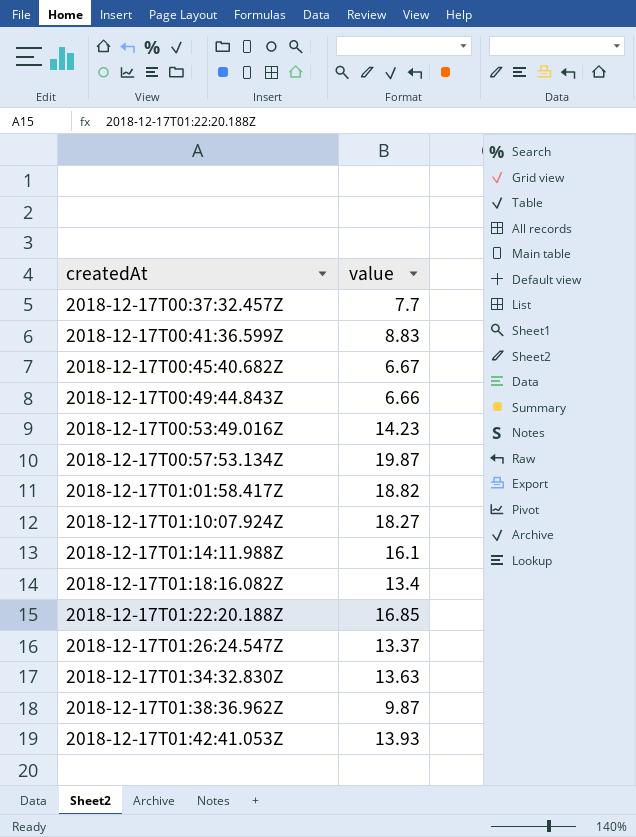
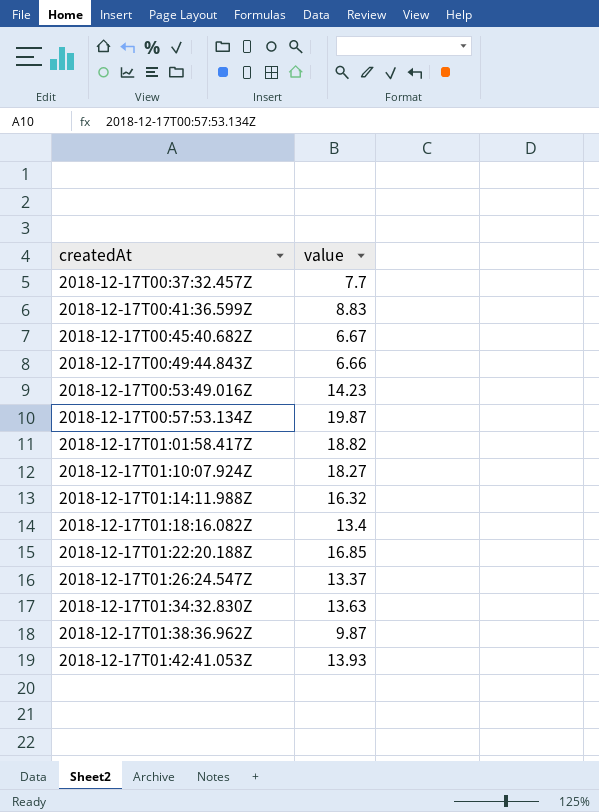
2018-12-17T01:14:11.988Z | value: 16.1 -> 16.32

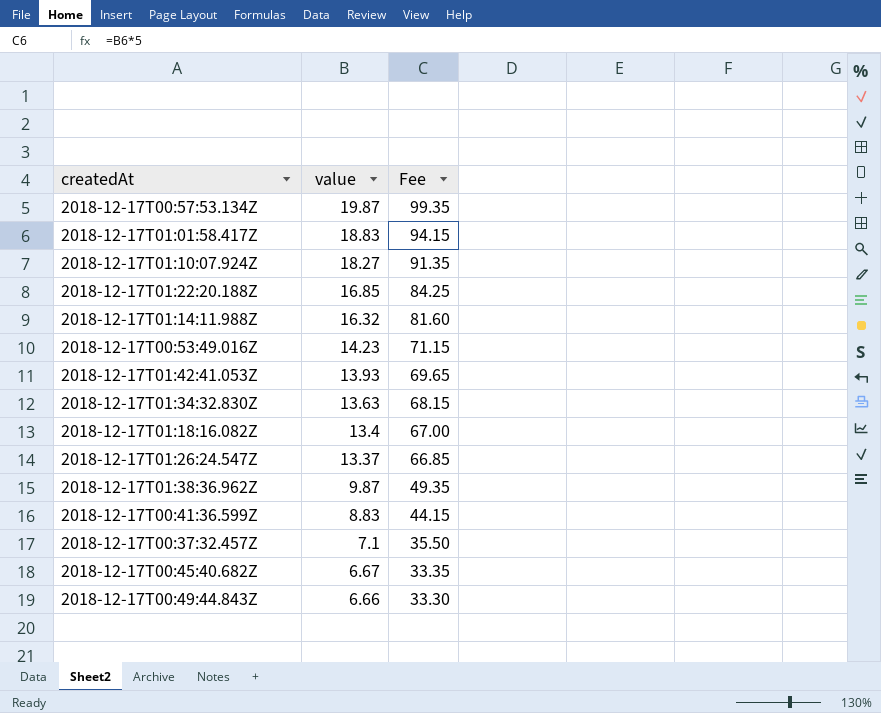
row order: createdAt ascending -> value descending
column Fee | formula: none -> [value] * 5
2018-12-17T01:01:58.417Z | value: 18.82 -> 18.83
2018-12-17T00:37:32.457Z | value: 7.7 -> 7.1

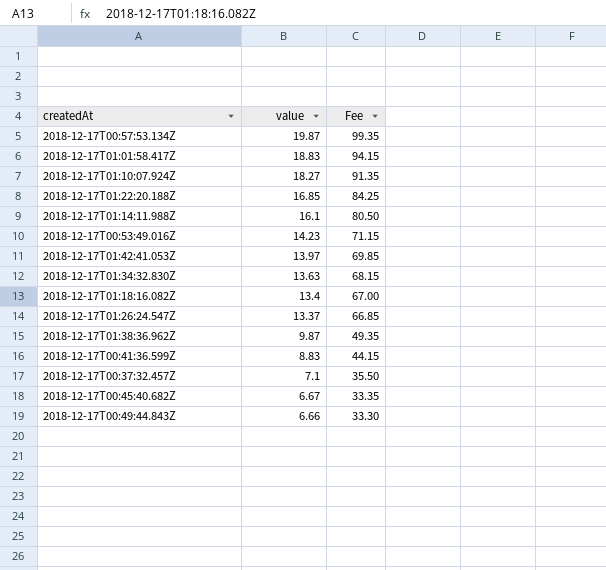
2018-12-17T01:14:11.988Z | value: 16.32 -> 16.1
2018-12-17T01:14:11.988Z | Fee: 81.60 -> 80.50
2018-12-17T01:42:41.053Z | value: 13.93 -> 13.97
2018-12-17T01:42:41.053Z | Fee: 69.65 -> 69.85

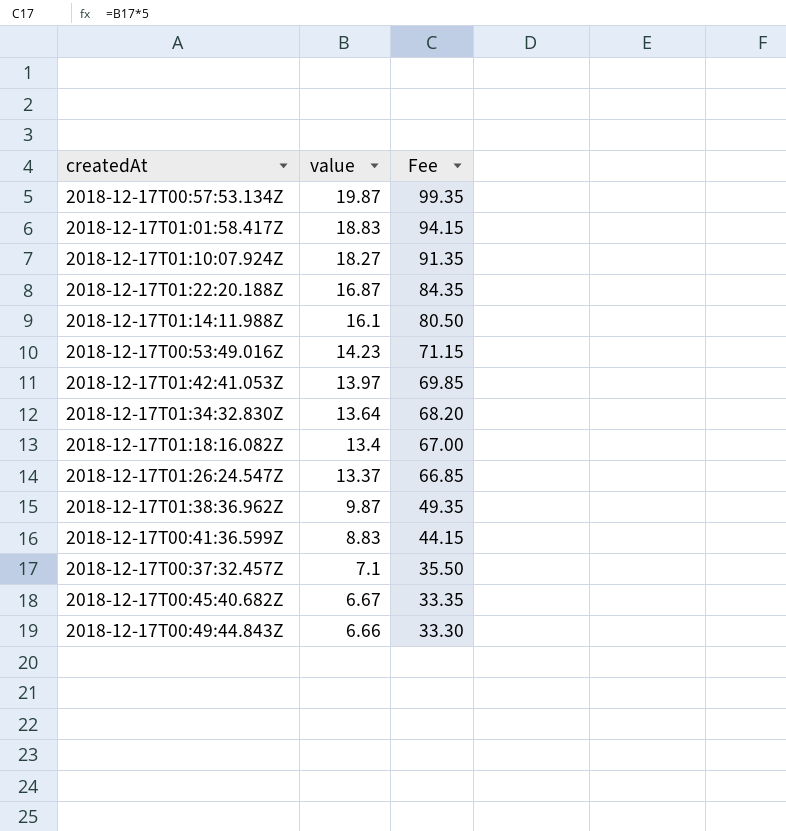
2018-12-17T01:22:20.188Z | value: 16.85 -> 16.87
2018-12-17T01:22:20.188Z | Fee: 84.25 -> 84.35
2018-12-17T01:34:32.830Z | value: 13.63 -> 13.64
2018-12-17T01:34:32.830Z | Fee: 68.15 -> 68.20

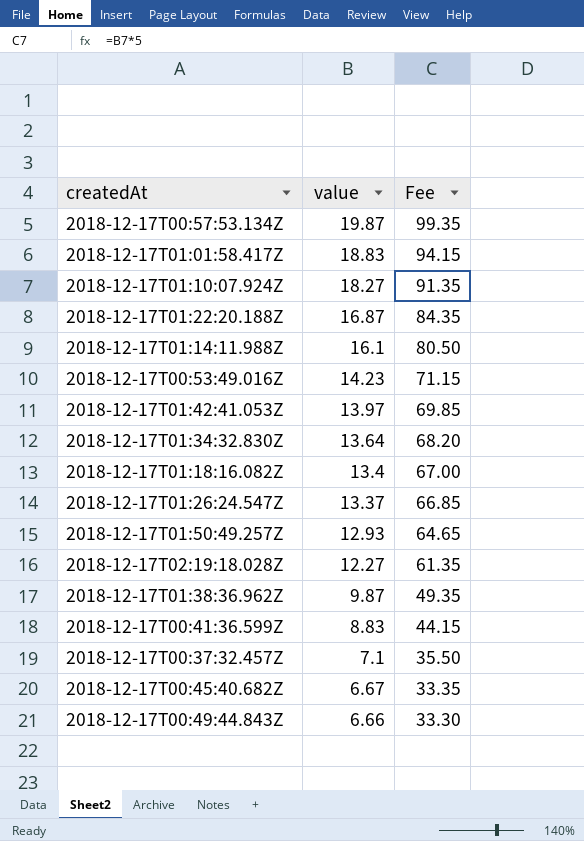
row 2018-12-17T01:50:49.257Z: none -> 12.93 | 64.65
row 2018-12-17T02:19:18.028Z: none -> 12.27 | 61.35

